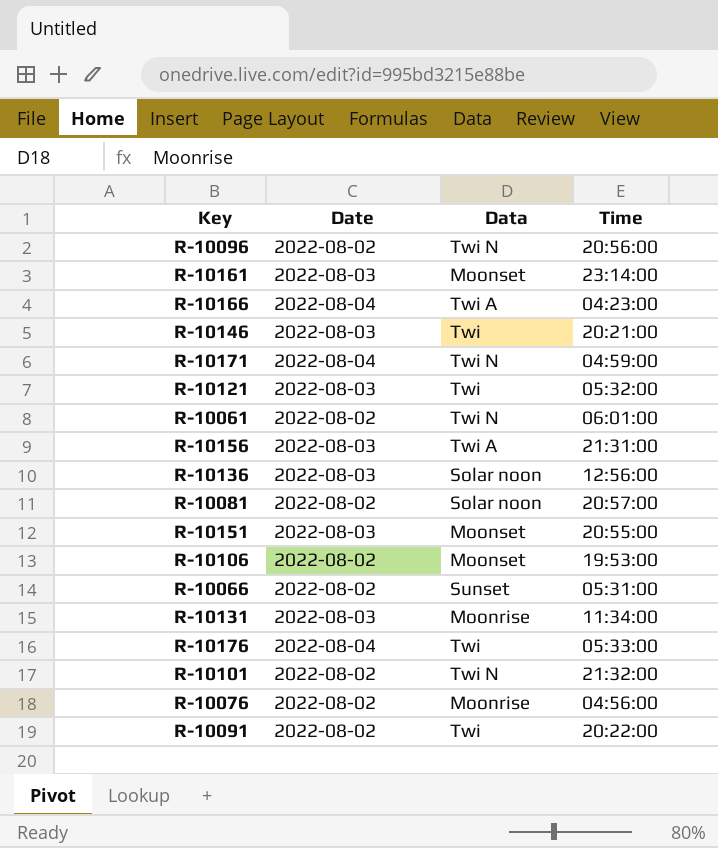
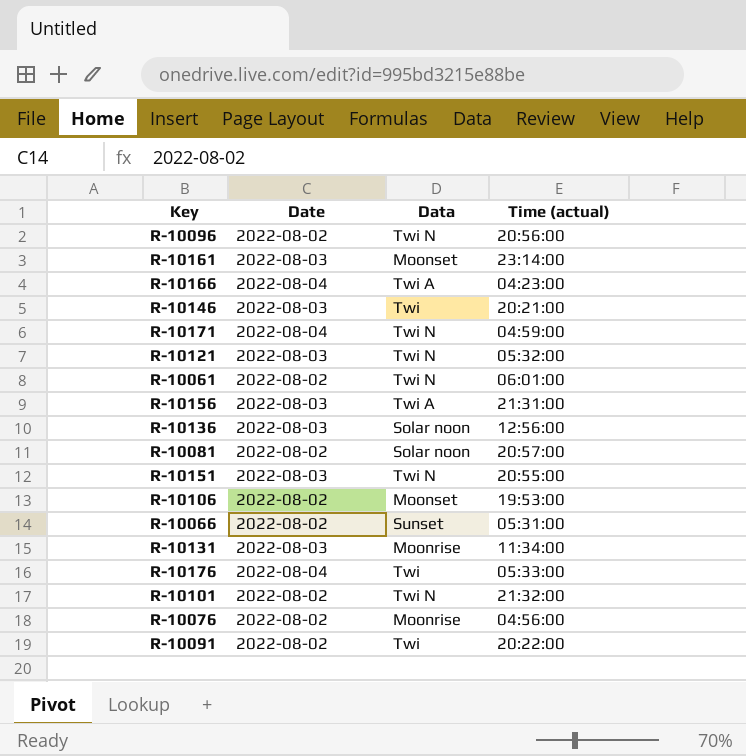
column name: Time -> Time (actual)
R-10121 | Data: Twi -> Twi N
R-10151 | Data: Moonset -> Twi N

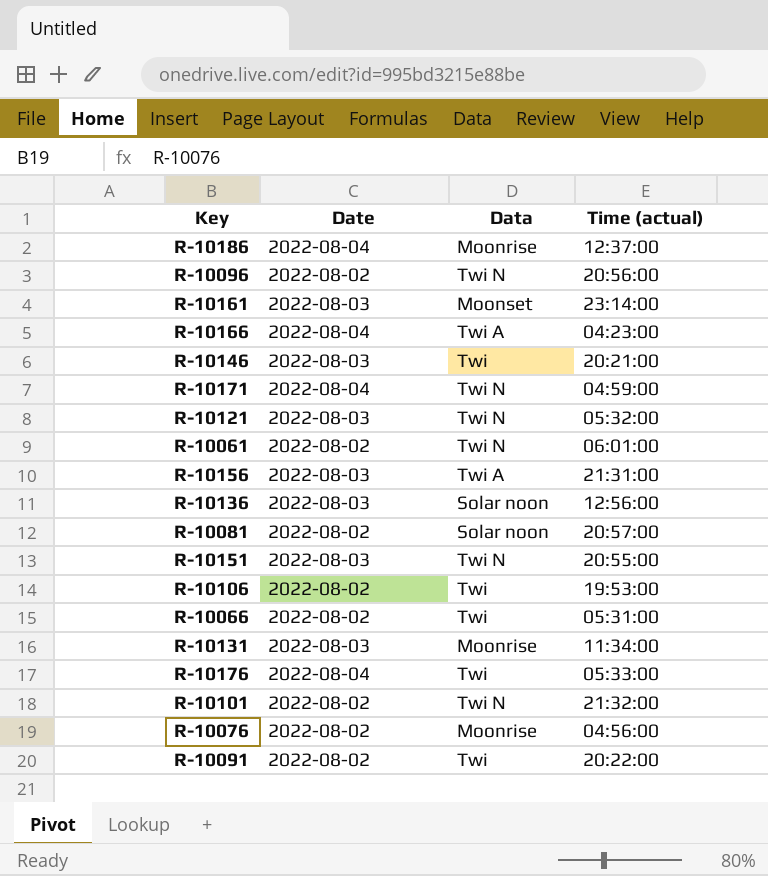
row R-10186: none -> 2022-08-04 | Moonrise | 12:37:00
R-10106 | Data: Moonset -> Twi
R-10066 | Data: Sunset -> Twi

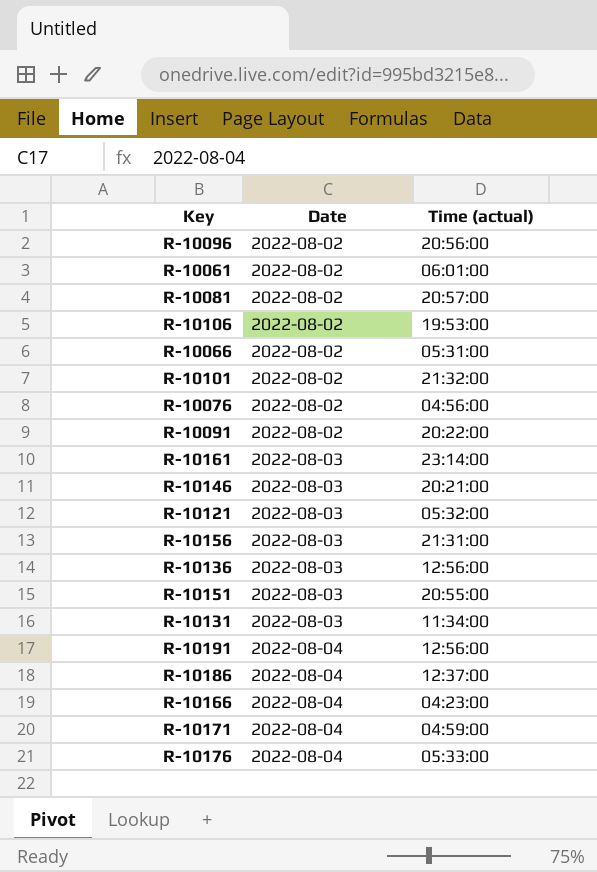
row order: none -> Date ascending
column Data | position: 3 -> none
row R-10191: none -> 2022-08-04 | 12:56:00

